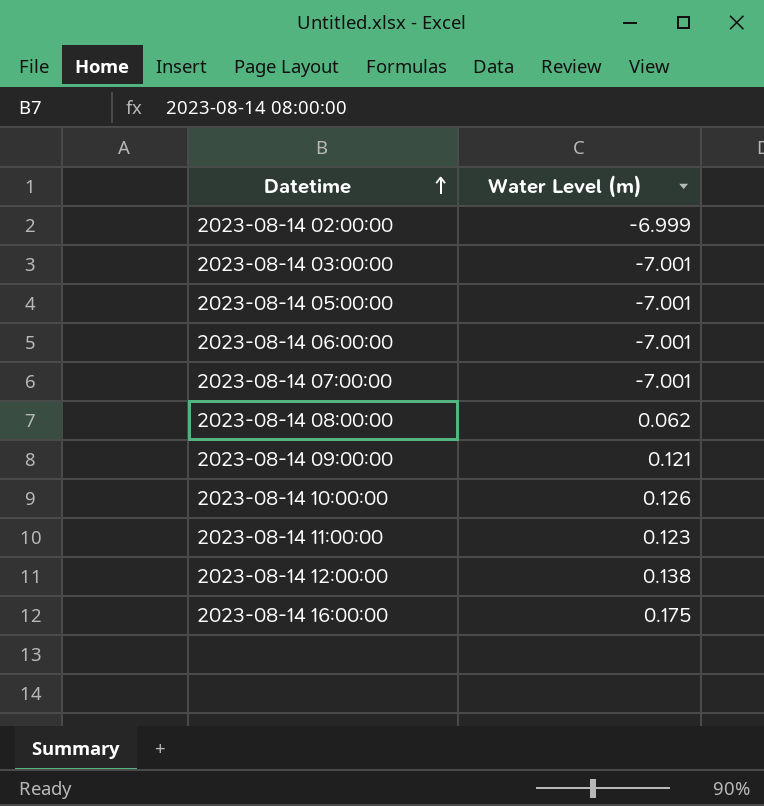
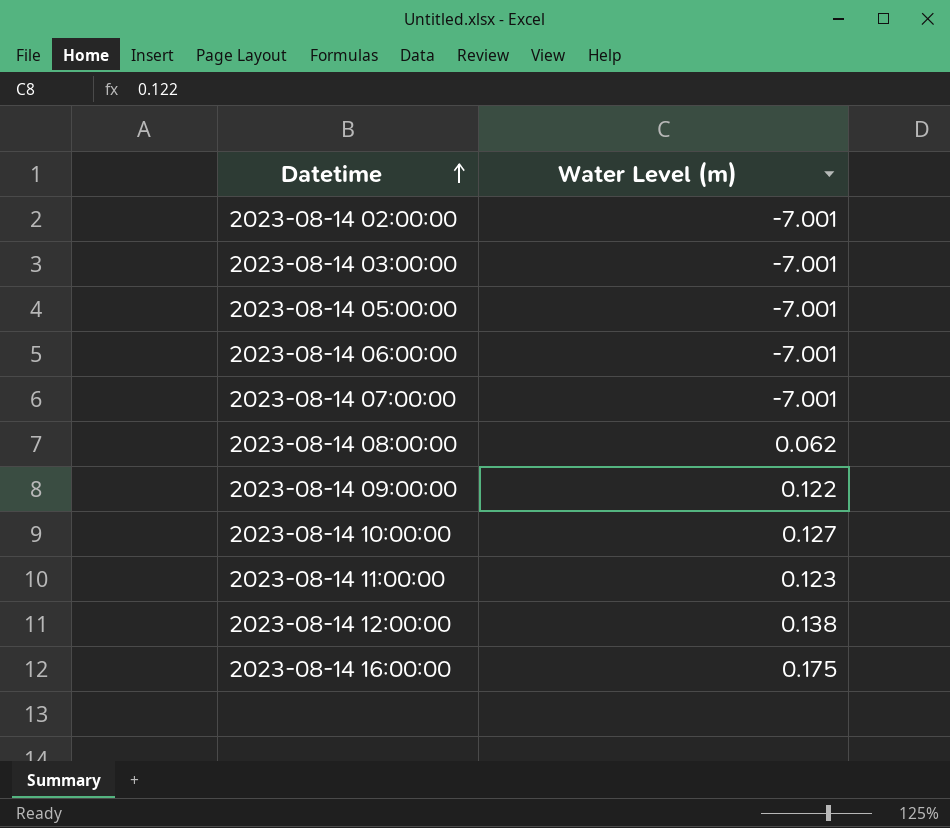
2023-08-14 02:00:00 | Water Level (m): -6.999 -> -7.001
2023-08-14 09:00:00 | Water Level (m): 0.121 -> 0.122
2023-08-14 10:00:00 | Water Level (m): 0.126 -> 0.127

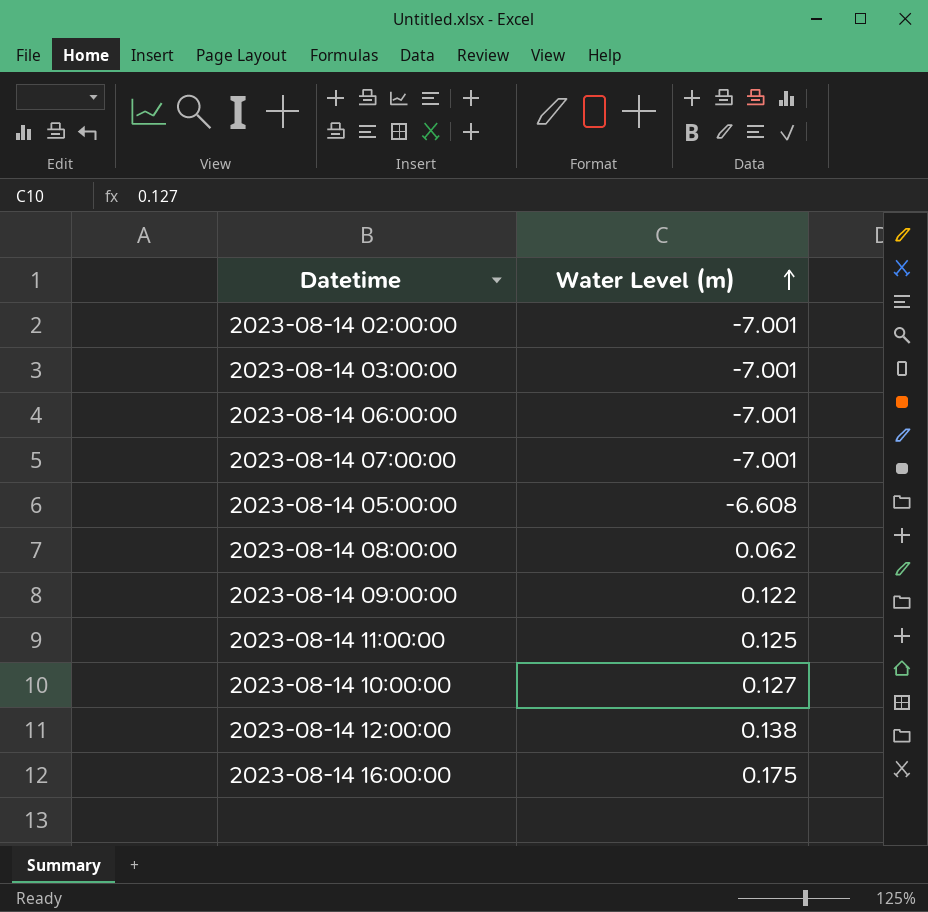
row order: Datetime ascending -> Water Level (m) ascending
2023-08-14 05:00:00 | Water Level (m): -7.001 -> -6.608
2023-08-14 11:00:00 | Water Level (m): 0.123 -> 0.125

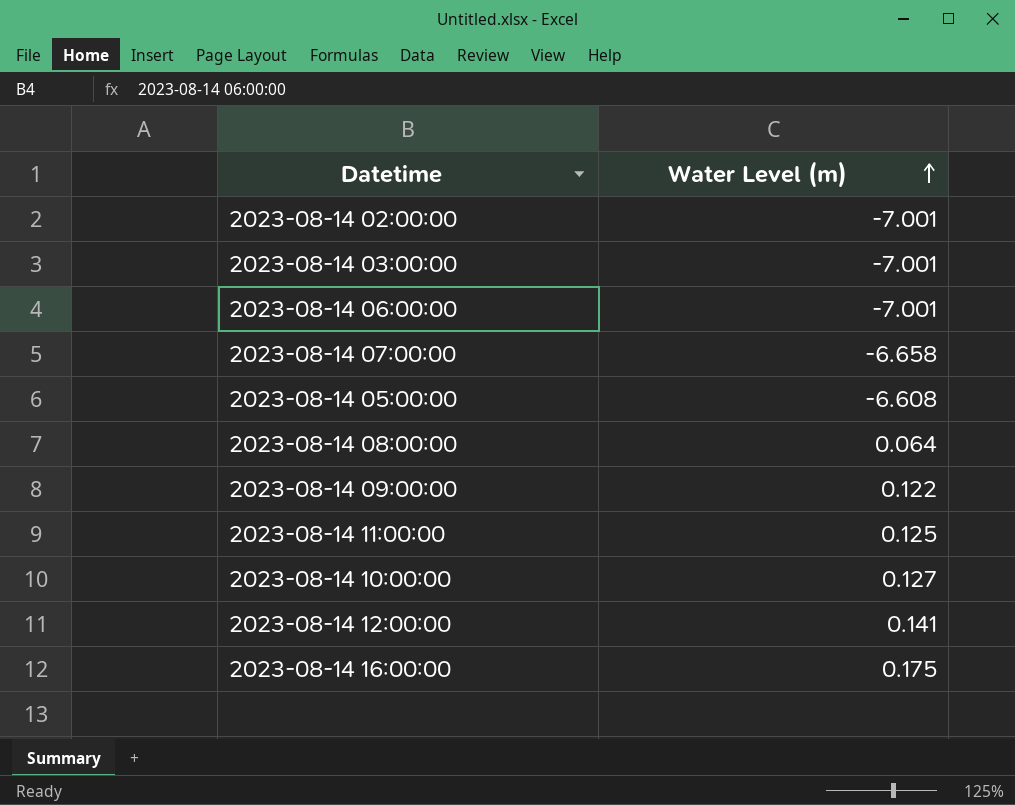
2023-08-14 07:00:00 | Water Level (m): -7.001 -> -6.658
2023-08-14 08:00:00 | Water Level (m): 0.062 -> 0.064
2023-08-14 12:00:00 | Water Level (m): 0.138 -> 0.141

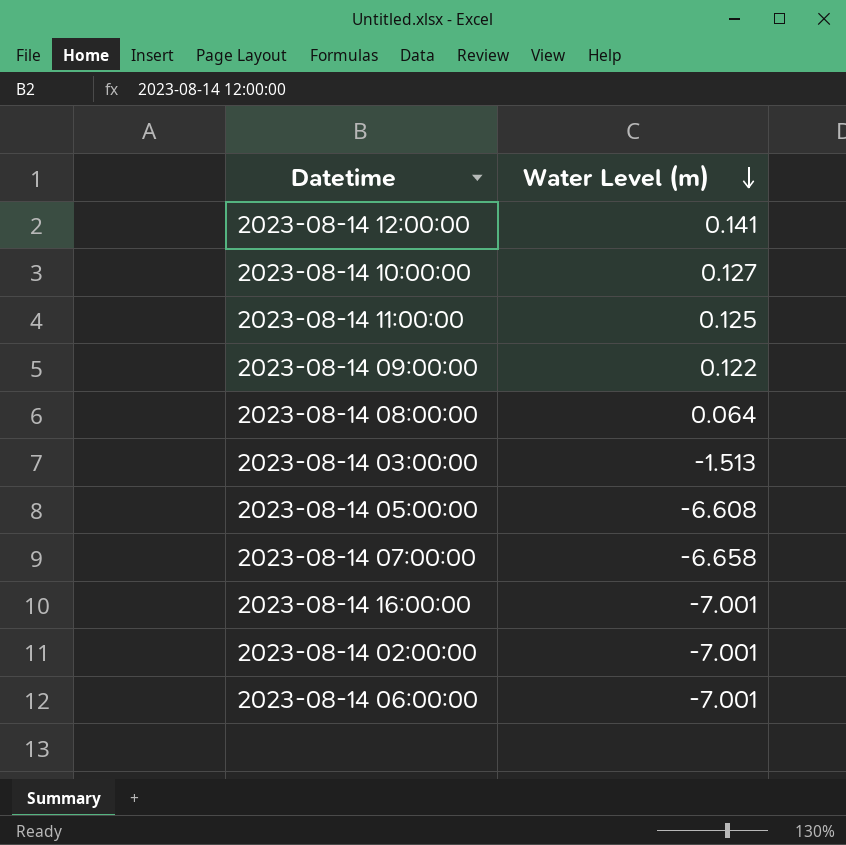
row order: Water Level (m) ascending -> Water Level (m) descending
2023-08-14 03:00:00 | Water Level (m): -7.001 -> -1.513
2023-08-14 16:00:00 | Water Level (m): 0.175 -> -7.001

